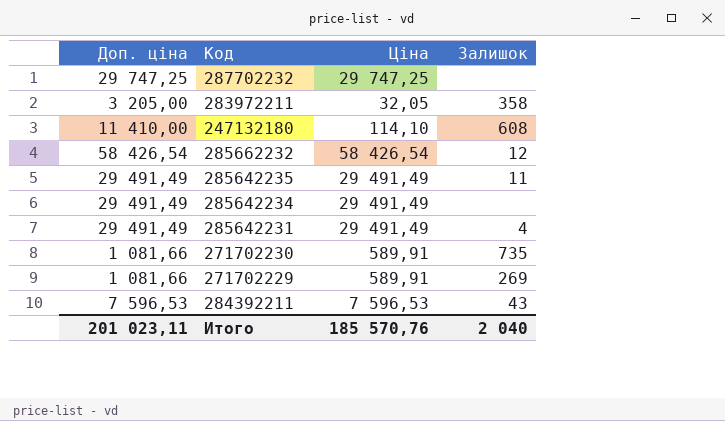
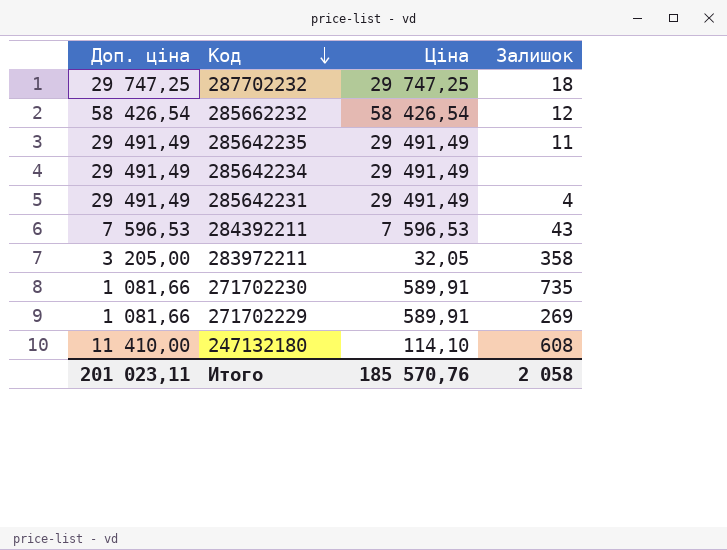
row order: none -> Код descending
287702232 | Залишок: none -> 18
Итого | Залишок: 2 040 -> 2 058

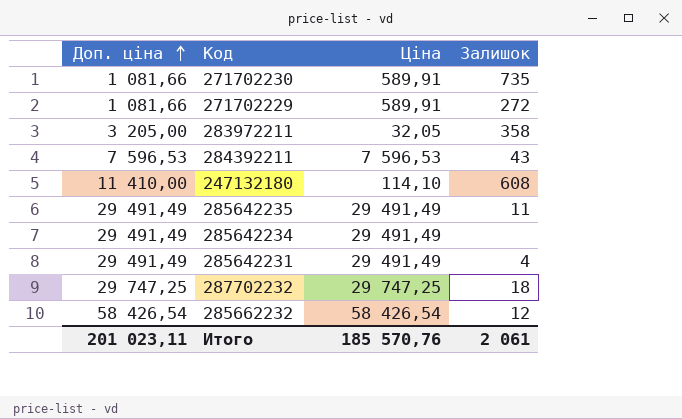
row order: Код descending -> Доп. ціна ascending
271702229 | Залишок: 269 -> 272
Итого | Залишок: 2 058 -> 2 061

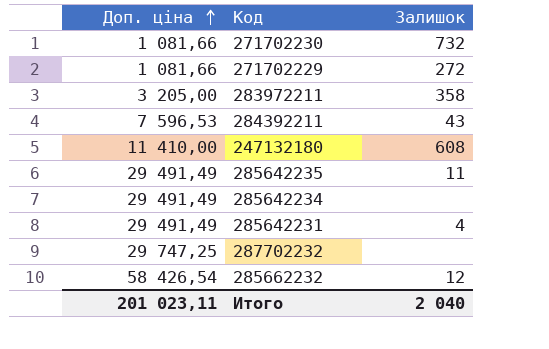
column Ціна | position: 3 -> none
271702230 | Залишок: 735 -> 732
287702232 | Залишок: 18 -> none
Итого | Залишок: 2 061 -> 2 040

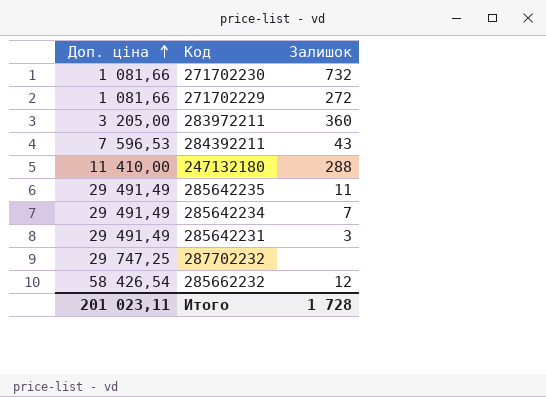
283972211 | Залишок: 358 -> 360
247132180 | Залишок: 608 -> 288
285642234 | Залишок: none -> 7
285642231 | Залишок: 4 -> 3
Итого | Залишок: 2 040 -> 1 728

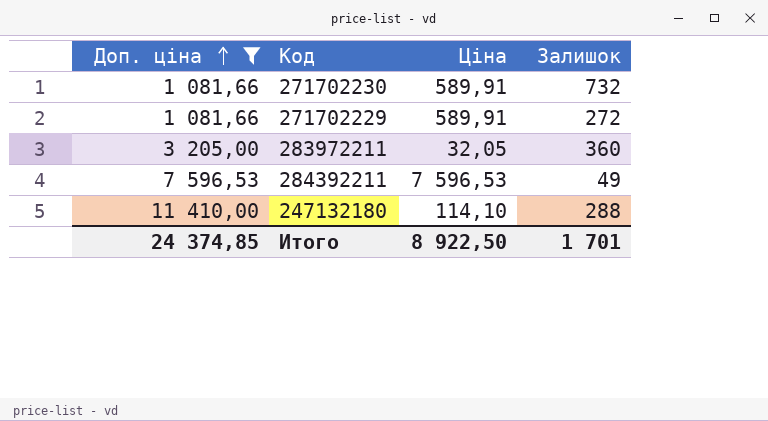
filter: none -> Доп. ціна <= 11 410,00
column Ціна | position: none -> 3
284392211 | Залишок: 43 -> 49
Итого | Доп. ціна: 201 023,11 -> 24 374,85
Итого | Залишок: 1 728 -> 1 701

